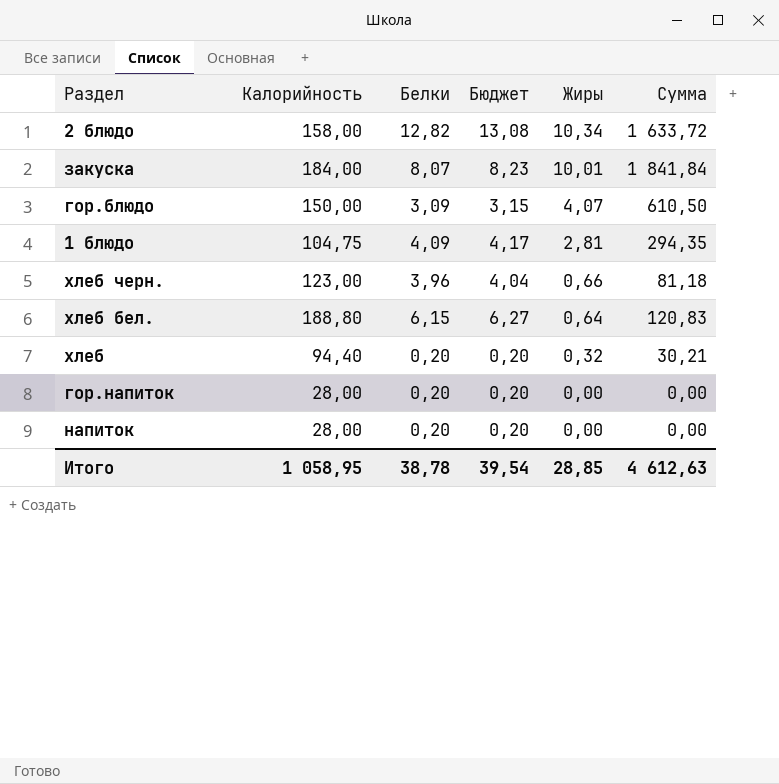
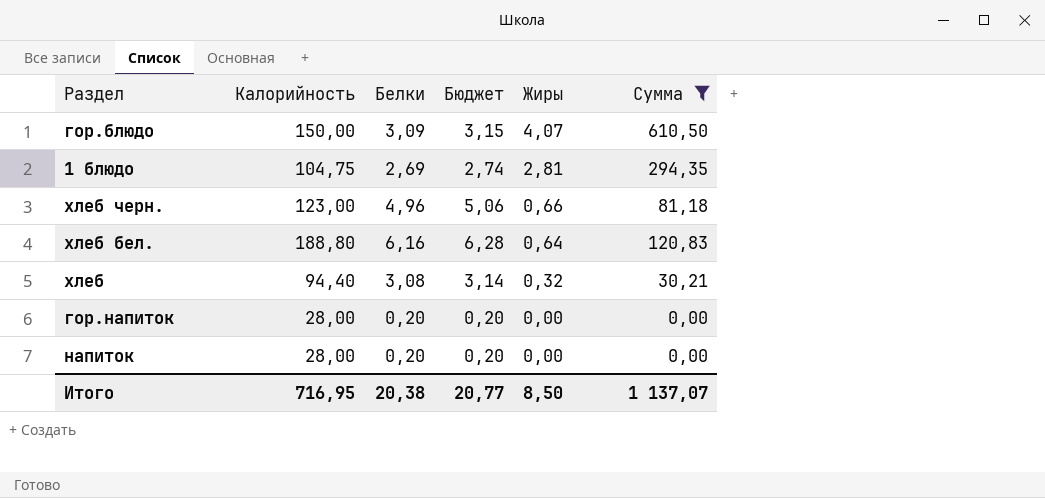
filter: none -> Сумма <= 610,50
1 блюдо | Белки: 4,09 -> 2,69
1 блюдо | Бюджет: 4,17 -> 2,74
хлеб черн. | Белки: 3,96 -> 4,96
хлеб черн. | Бюджет: 4,04 -> 5,06
хлеб бел. | Белки: 6,15 -> 6,16
хлеб бел. | Бюджет: 6,27 -> 6,28
хлеб | Белки: 0,20 -> 3,08
хлеб | Бюджет: 0,20 -> 3,14
Итого | Калорийность: 1 058,95 -> 716,95
Итого | Белки: 38,78 -> 20,38
Итого | Бюджет: 39,54 -> 20,77
Итого | Жиры: 28,85 -> 8,50
Итого | Сумма: 4 612,63 -> 1 137,07

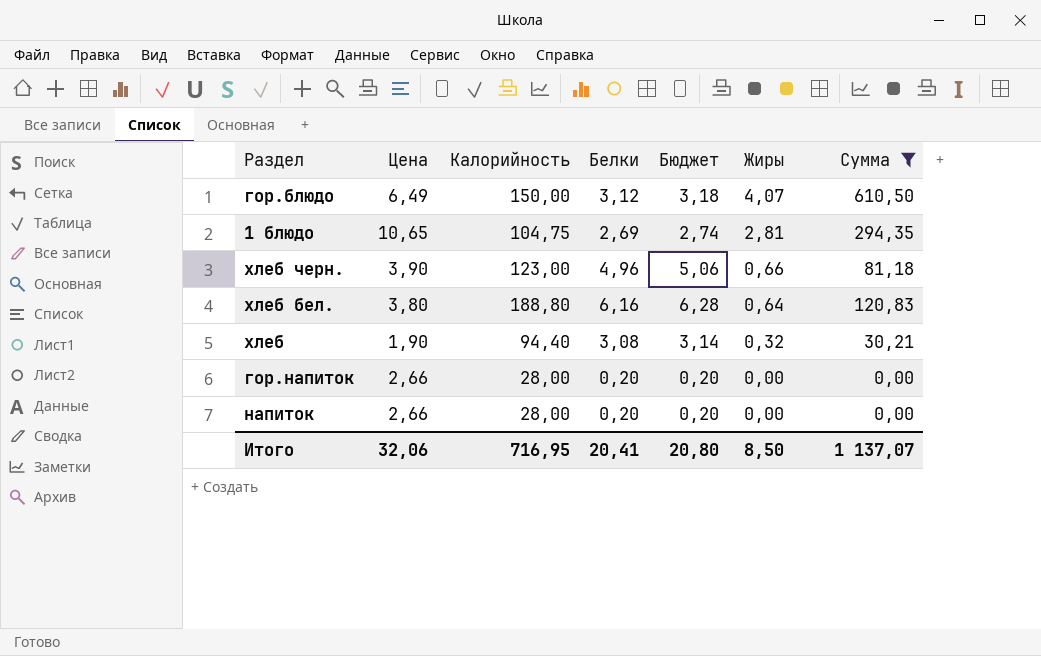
column Цена | position: none -> 2
гор.блюдо | Белки: 3,09 -> 3,12
гор.блюдо | Бюджет: 3,15 -> 3,18
Итого | Белки: 20,38 -> 20,41
Итого | Бюджет: 20,77 -> 20,80

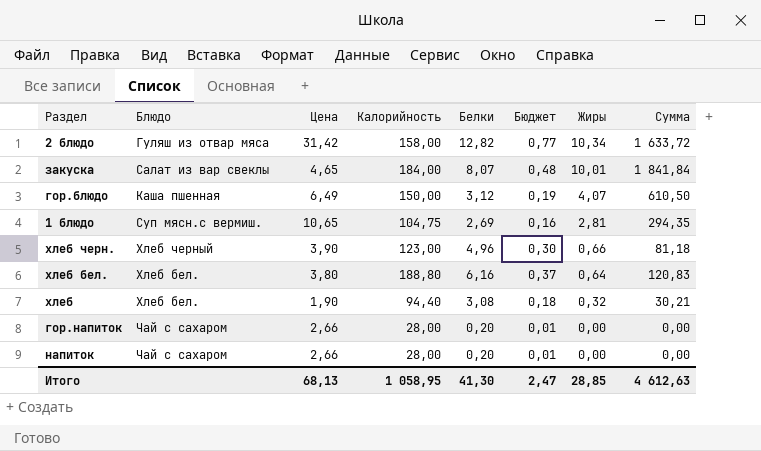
filter: Сумма <= 610,50 -> none
column Блюдо | position: none -> 2
column Бюджет | formula: [Белки] * 1,02 -> [Белки] * 0,06
Итого | Цена: 32,06 -> 68,13
Итого | Калорийность: 716,95 -> 1 058,95
Итого | Белки: 20,41 -> 41,30
Итого | Бюджет: 20,80 -> 2,47
Итого | Жиры: 8,50 -> 28,85
Итого | Сумма: 1 137,07 -> 4 612,63

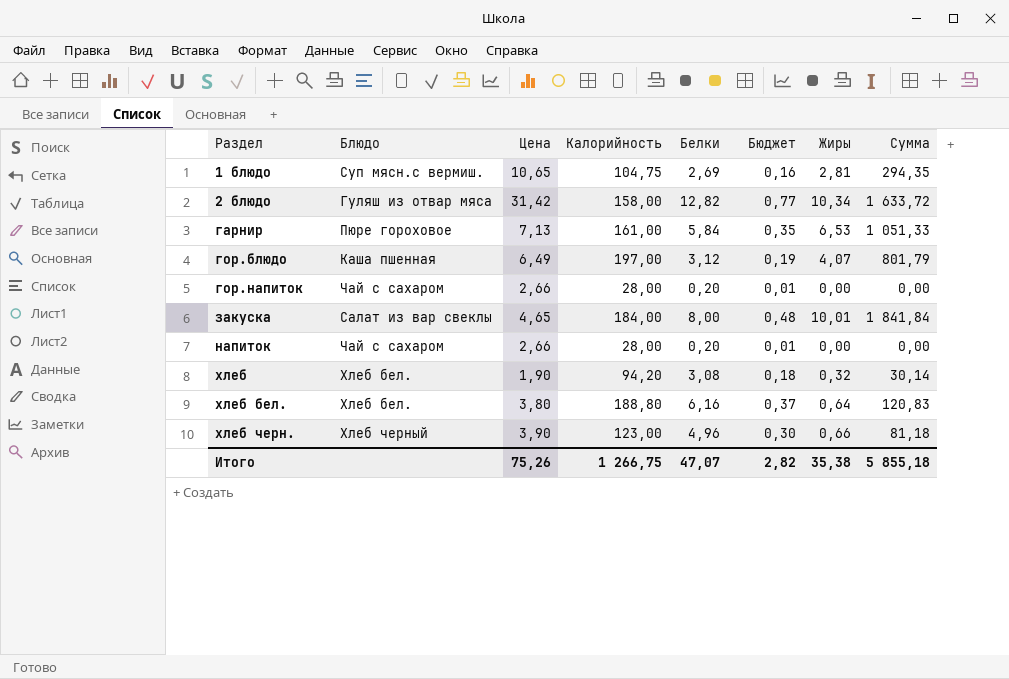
row order: Жиры descending -> Раздел ascending
row гарнир: none -> Пюре гороховое | 7,13 | 161,00 | 5,84 | 0,35 | 6,53 | 1 051,33
гор.блюдо | Калорийность: 150,00 -> 197,00
гор.блюдо | Сумма: 610,50 -> 801,79
закуска | Белки: 8,07 -> 8,00
хлеб | Калорийность: 94,40 -> 94,20
хлеб | Сумма: 30,21 -> 30,14
Итого | Цена: 68,13 -> 75,26
Итого | Калорийность: 1 058,95 -> 1 266,75
Итого | Белки: 41,30 -> 47,07
Итого | Бюджет: 2,47 -> 2,82
Итого | Жиры: 28,85 -> 35,38
Итого | Сумма: 4 612,63 -> 5 855,18

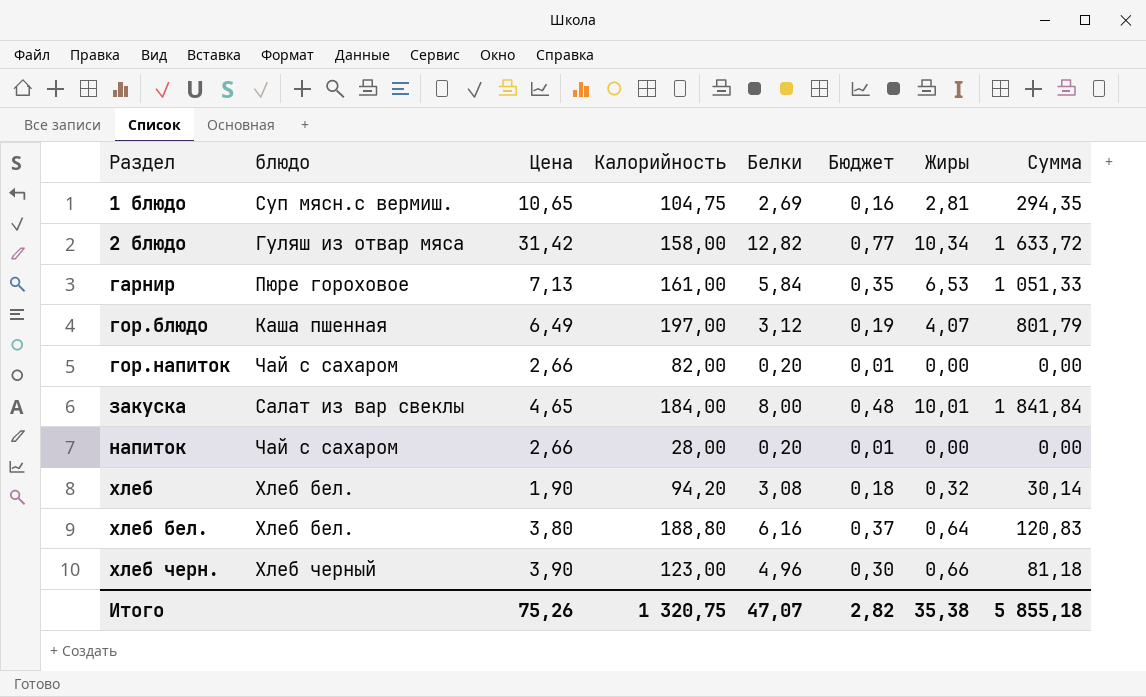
column name: Блюдо -> блюдо
гор.напиток | Калорийность: 28,00 -> 82,00
Итого | Калорийность: 1 266,75 -> 1 320,75

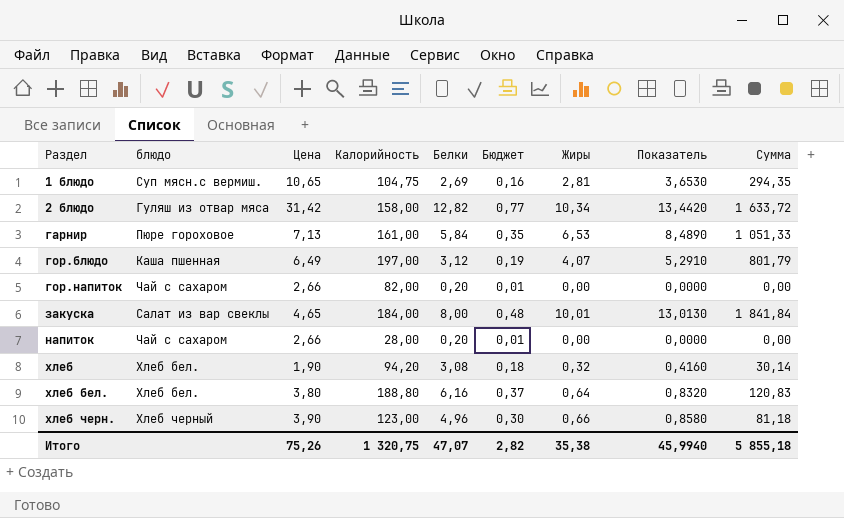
column Показатель | formula: none -> [Жиры] * 1,3

